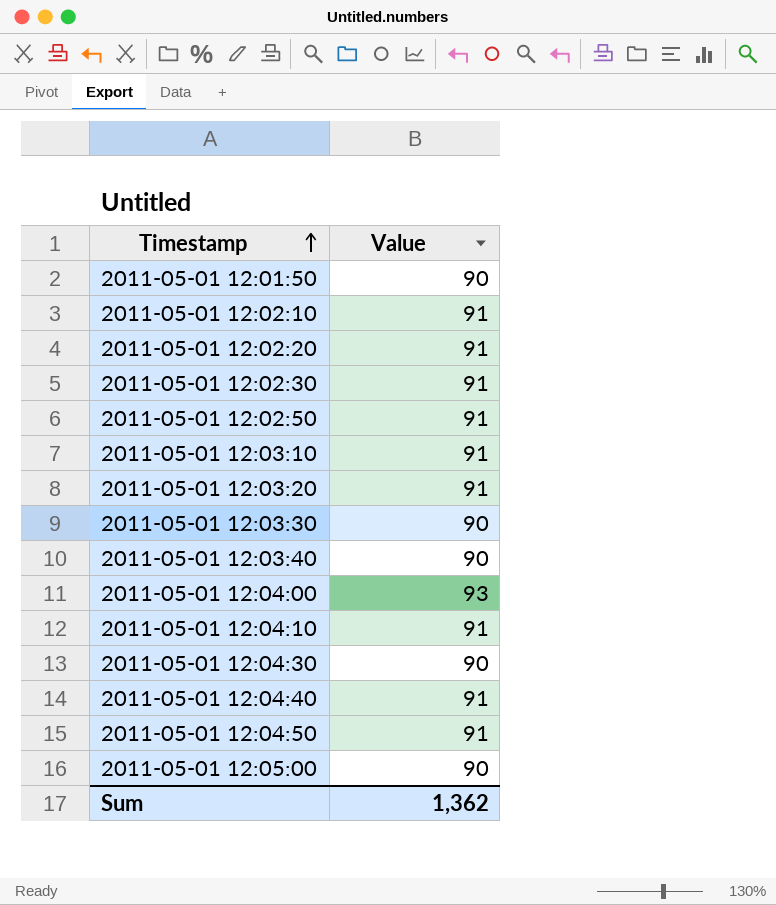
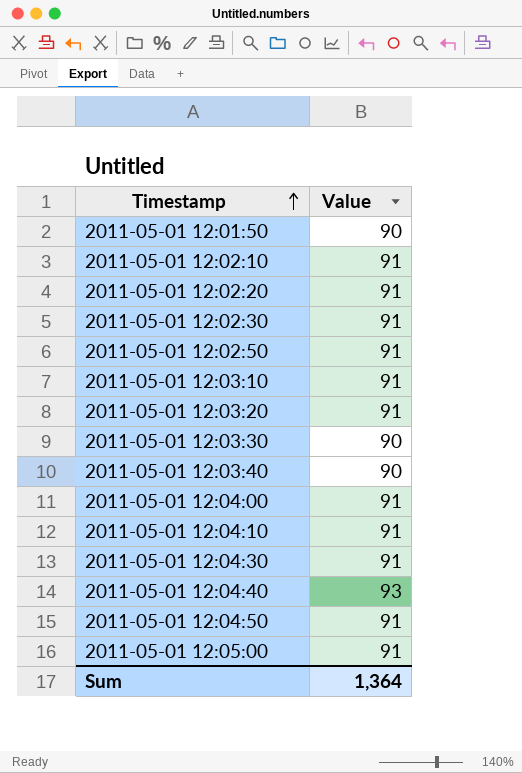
2011-05-01 12:04:00 | Value: 93 -> 91
2011-05-01 12:04:30 | Value: 90 -> 91
2011-05-01 12:04:40 | Value: 91 -> 93
2011-05-01 12:05:00 | Value: 90 -> 91
Sum | Value: 1,362 -> 1,364

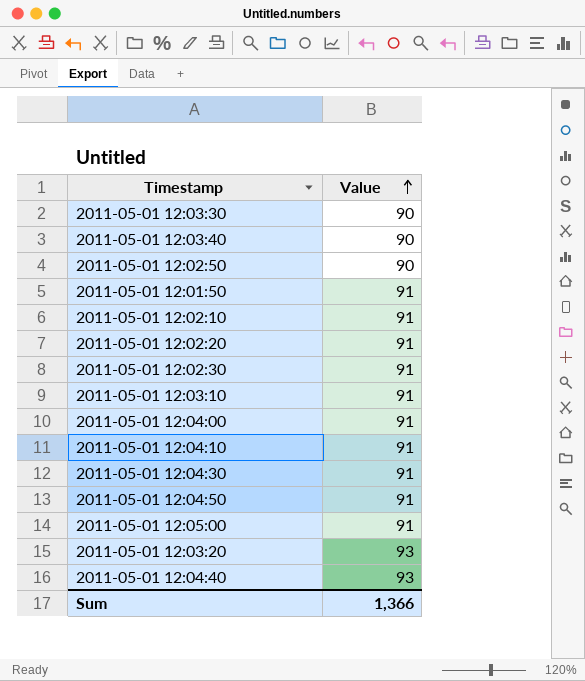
row order: Timestamp ascending -> Value ascending
2011-05-01 12:02:50 | Value: 91 -> 90
2011-05-01 12:01:50 | Value: 90 -> 91
2011-05-01 12:03:20 | Value: 91 -> 93
Sum | Value: 1,364 -> 1,366

